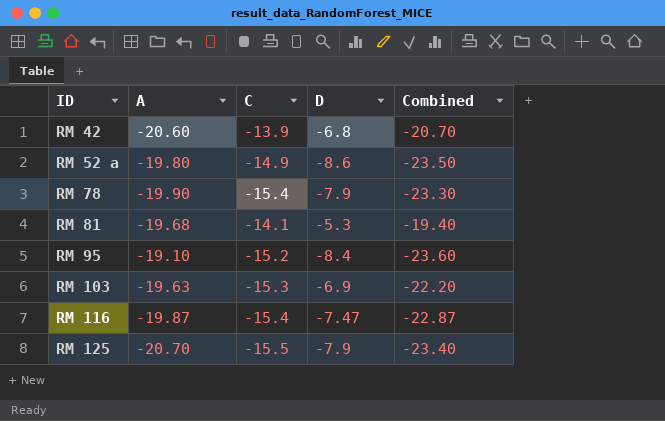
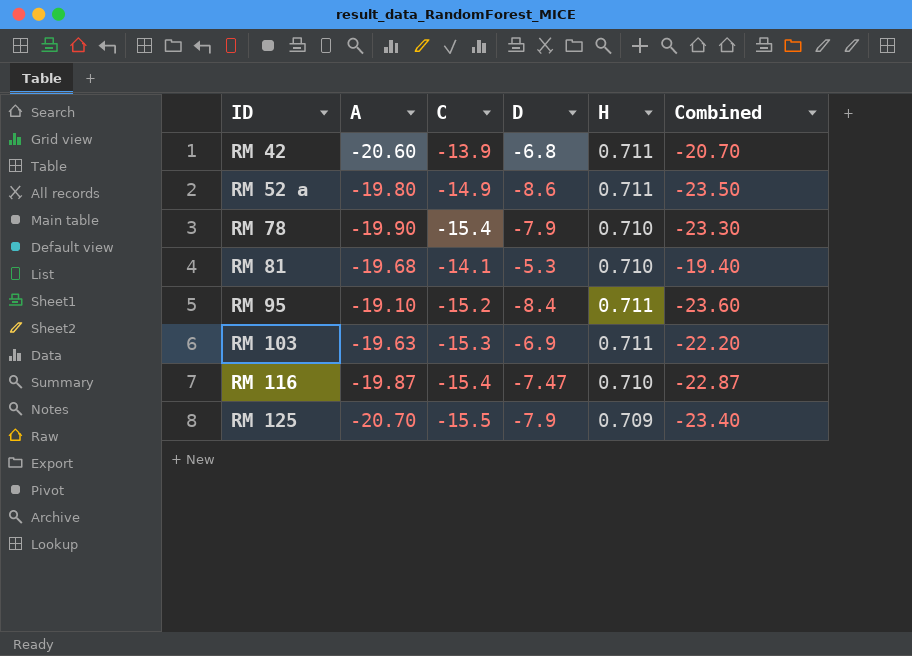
column H | position: none -> 5

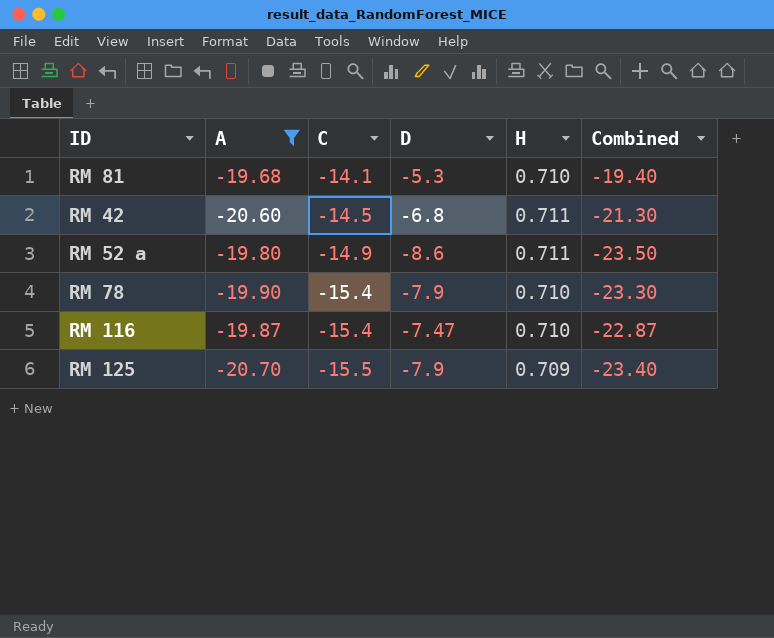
filter: none -> A <= -19.68
row order: ID ascending -> C descending
RM 42 | C: -13.9 -> -14.5
RM 42 | Combined: -20.70 -> -21.30

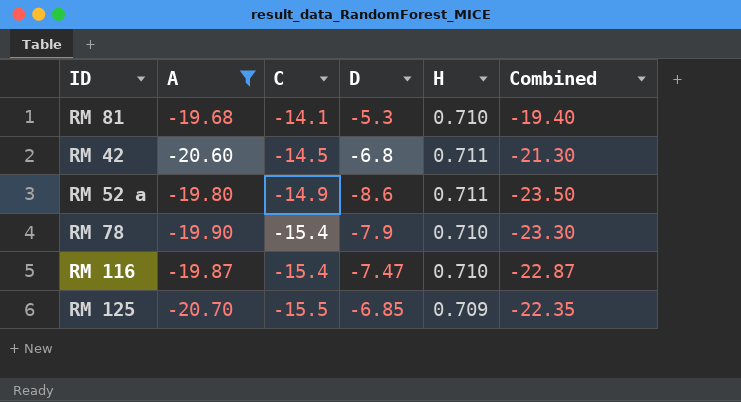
RM 125 | D: -7.9 -> -6.85
RM 125 | Combined: -23.40 -> -22.35

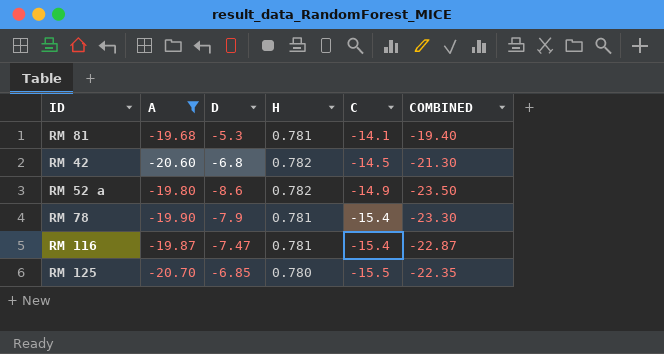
column C | position: 3 -> 5
column name: Combined -> COMBINED
RM 81 | H: 0.710 -> 0.781
RM 42 | H: 0.711 -> 0.782
RM 52 a | H: 0.711 -> 0.782
RM 78 | H: 0.710 -> 0.781
RM 116 | H: 0.710 -> 0.781
RM 125 | H: 0.709 -> 0.780

